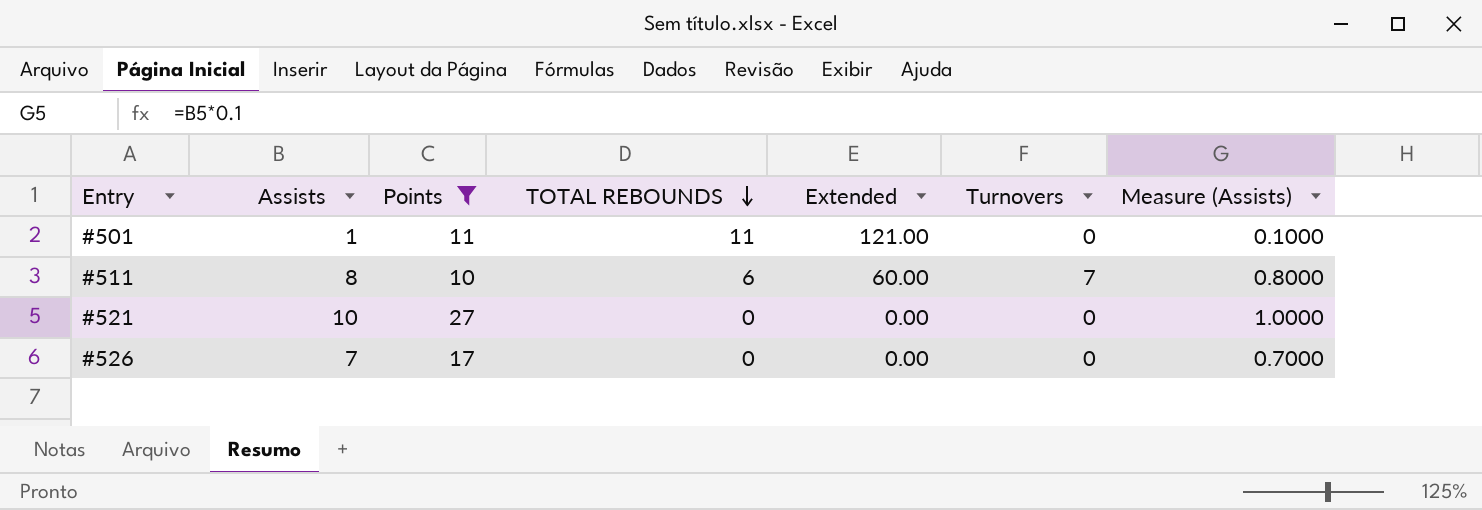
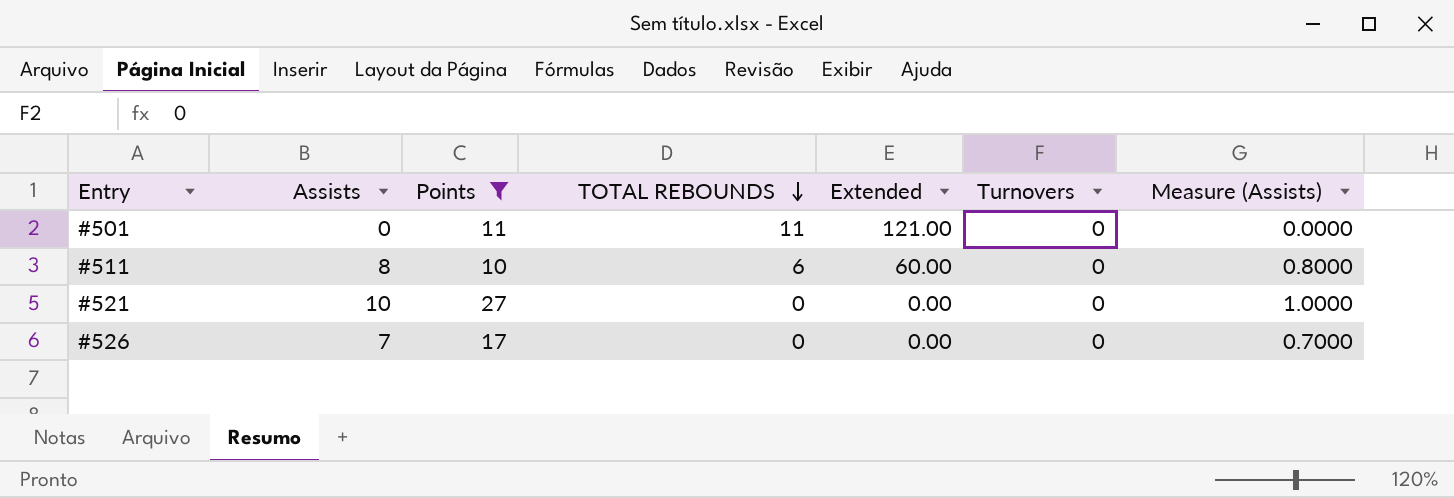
#501 | Assists: 1 -> 0
#501 | Measure (Assists): 0.1000 -> 0.0000
#511 | Turnovers: 7 -> 0

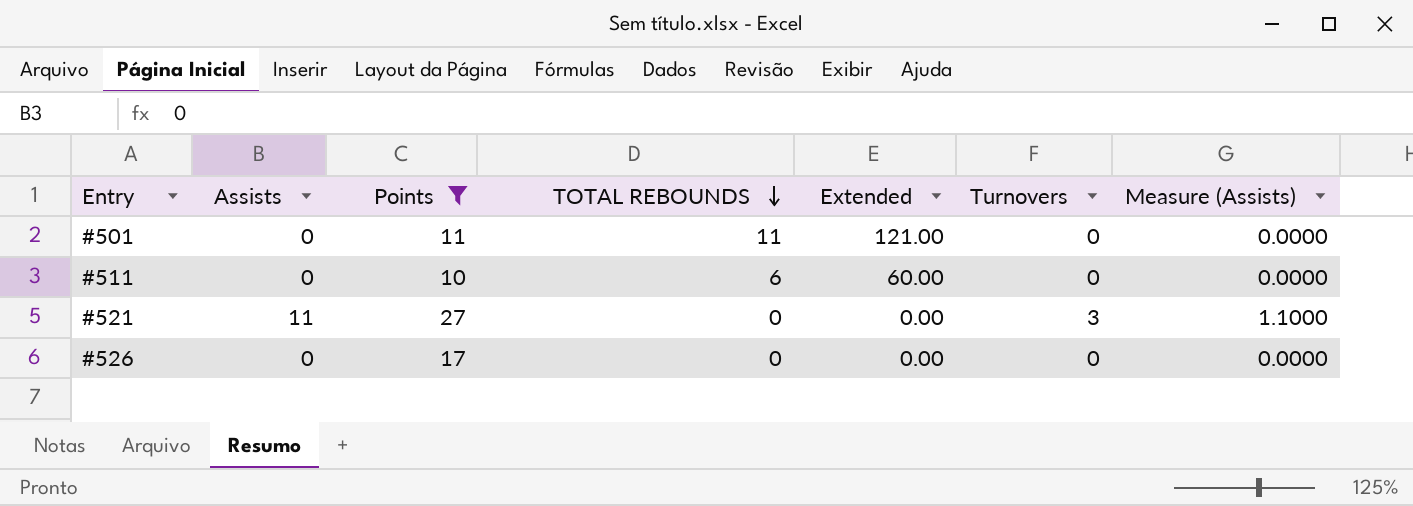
#511 | Assists: 8 -> 0
#511 | Measure (Assists): 0.8000 -> 0.0000
#521 | Assists: 10 -> 11
#521 | Turnovers: 0 -> 3
#521 | Measure (Assists): 1.0000 -> 1.1000
#526 | Assists: 7 -> 0
#526 | Measure (Assists): 0.7000 -> 0.0000

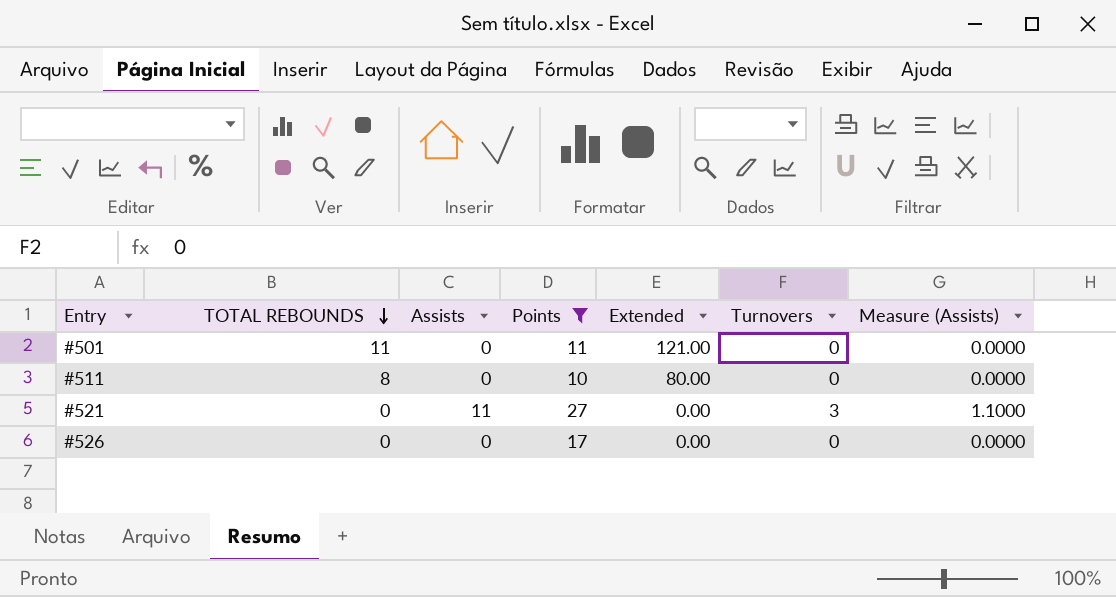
column TOTAL REBOUNDS | position: 4 -> 2
#511 | TOTAL REBOUNDS: 6 -> 8
#511 | Extended: 60.00 -> 80.00

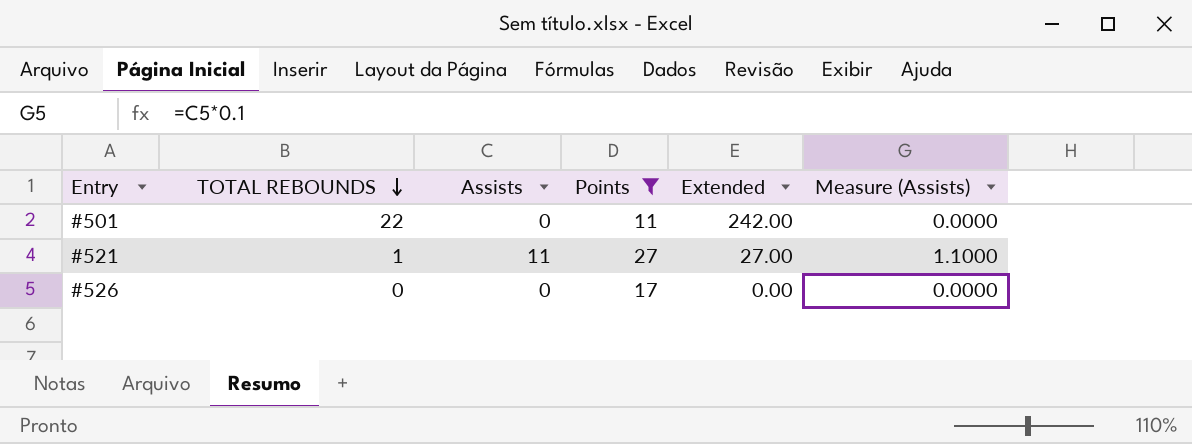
column Turnovers | position: 6 -> none
row #511: 8 | 0 | 10 | 80.00 | 0 | 0.0000 -> none
#501 | TOTAL REBOUNDS: 11 -> 22
#501 | Extended: 121.00 -> 242.00
#521 | TOTAL REBOUNDS: 0 -> 1
#521 | Extended: 0.00 -> 27.00

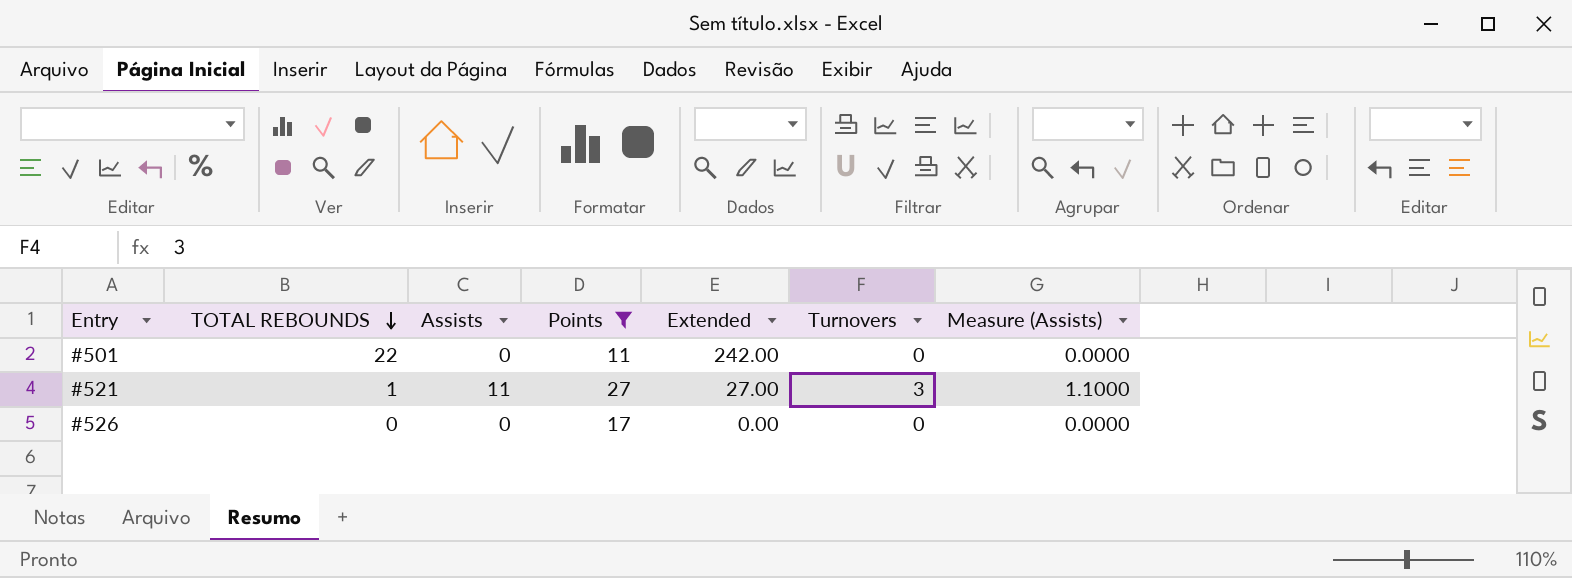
column Turnovers | position: none -> 6

